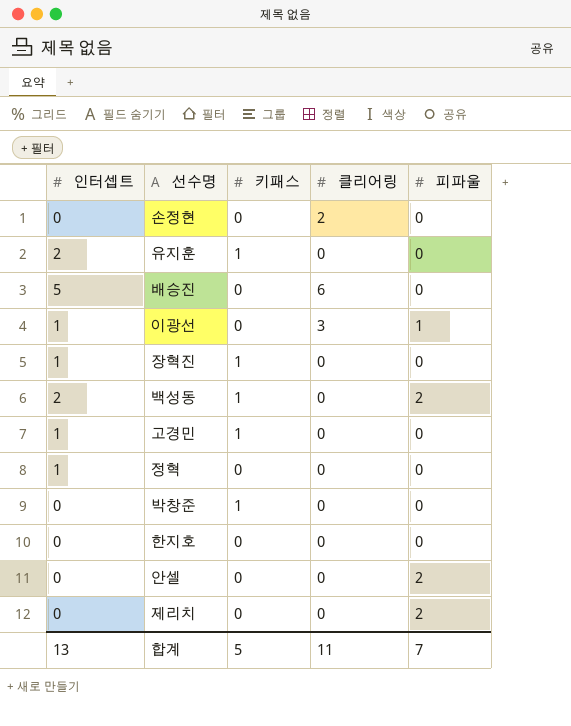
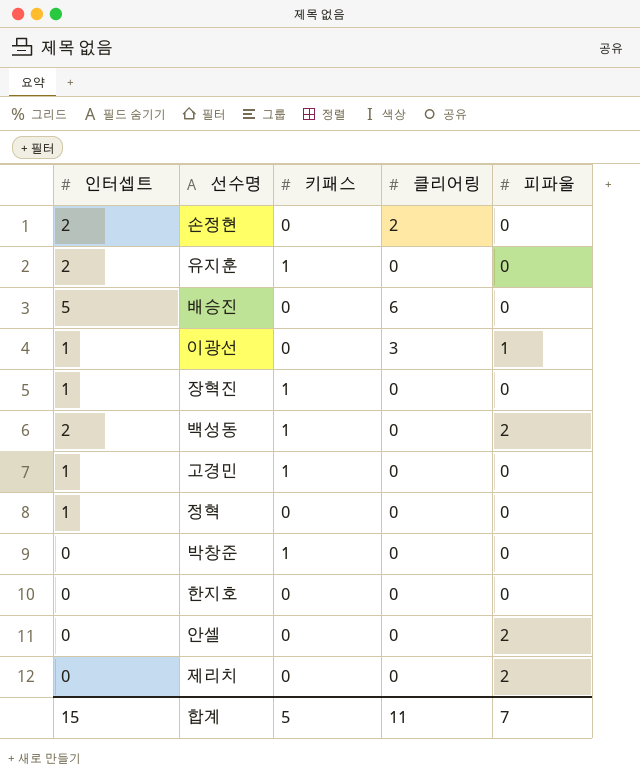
손정현 | 인터셉트: 0 -> 2
합계 | 인터셉트: 13 -> 15

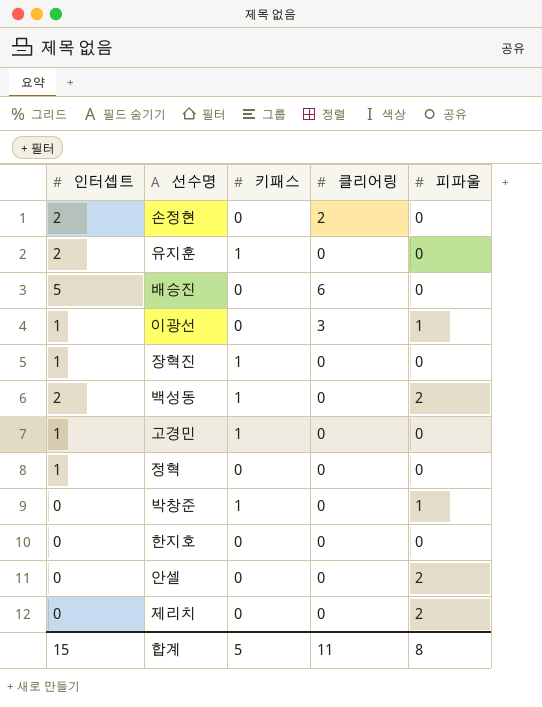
박창준 | 피파울: 0 -> 1
합계 | 피파울: 7 -> 8

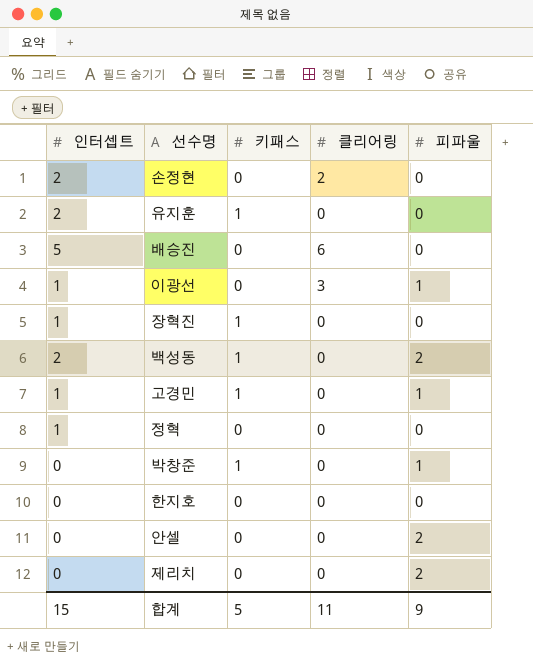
고경민 | 피파울: 0 -> 1
합계 | 피파울: 8 -> 9

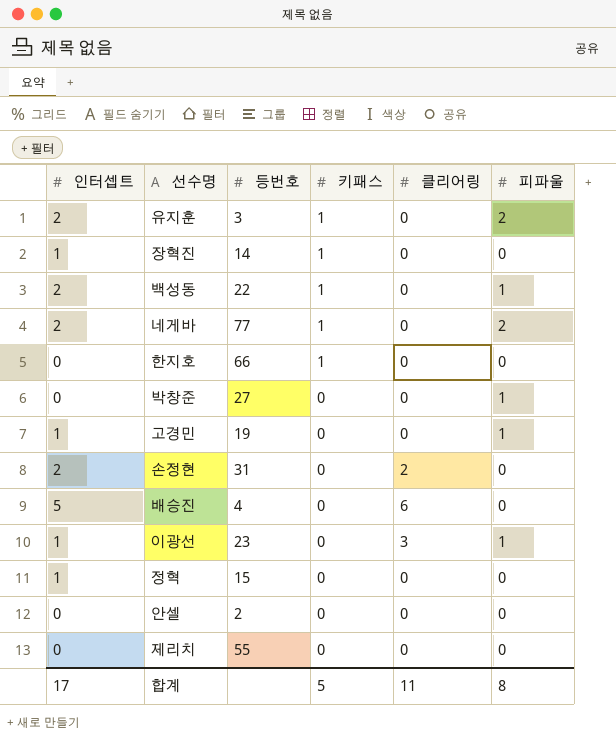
row order: none -> 키패스 descending
column 등번호 | position: none -> 3
유지훈 | 피파울: 0 -> 2
백성동 | 피파울: 2 -> 1
row 네게바: none -> 2 | 77 | 1 | 0 | 2
한지호 | 키패스: 0 -> 1
박창준 | 키패스: 1 -> 0
고경민 | 키패스: 1 -> 0
안셀 | 피파울: 2 -> 0
제리치 | 피파울: 2 -> 0
합계 | 인터셉트: 15 -> 17
합계 | 피파울: 9 -> 8

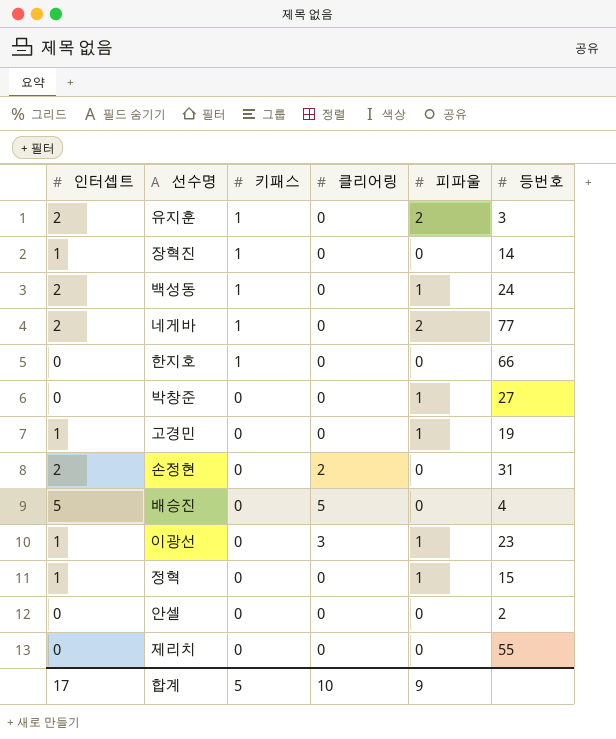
column 등번호 | position: 3 -> 6
백성동 | 등번호: 22 -> 24
배승진 | 클리어링: 6 -> 5
정혁 | 피파울: 0 -> 1
합계 | 클리어링: 11 -> 10
합계 | 피파울: 8 -> 9

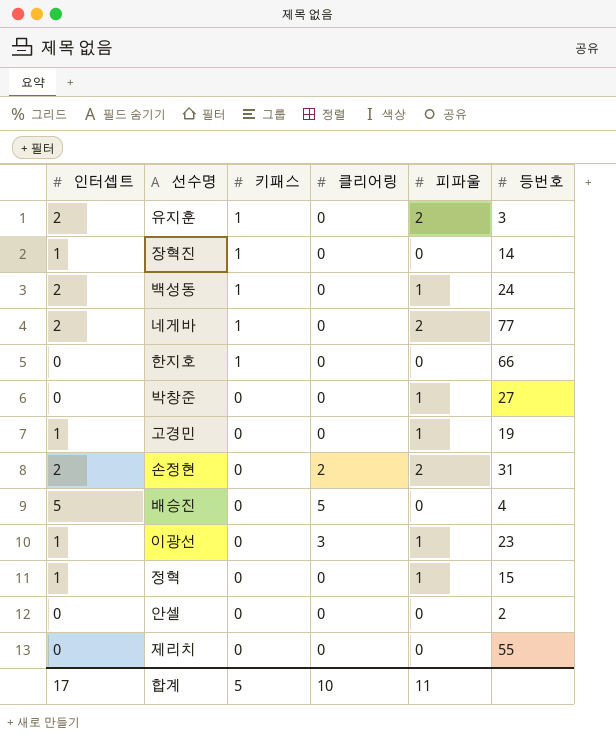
손정현 | 피파울: 0 -> 2
합계 | 피파울: 9 -> 11

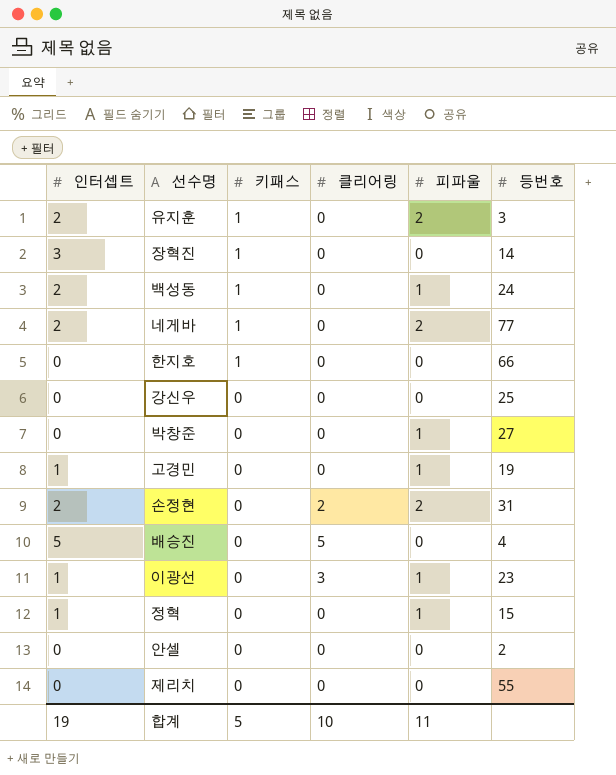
장혁진 | 인터셉트: 1 -> 3
row 강신우: none -> 0 | 0 | 0 | 0 | 25
합계 | 인터셉트: 17 -> 19

